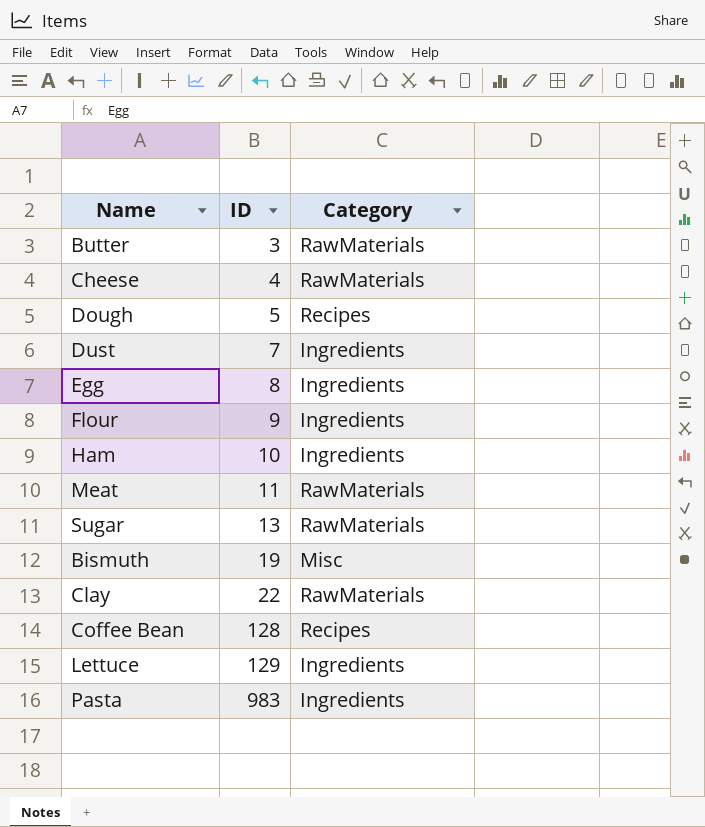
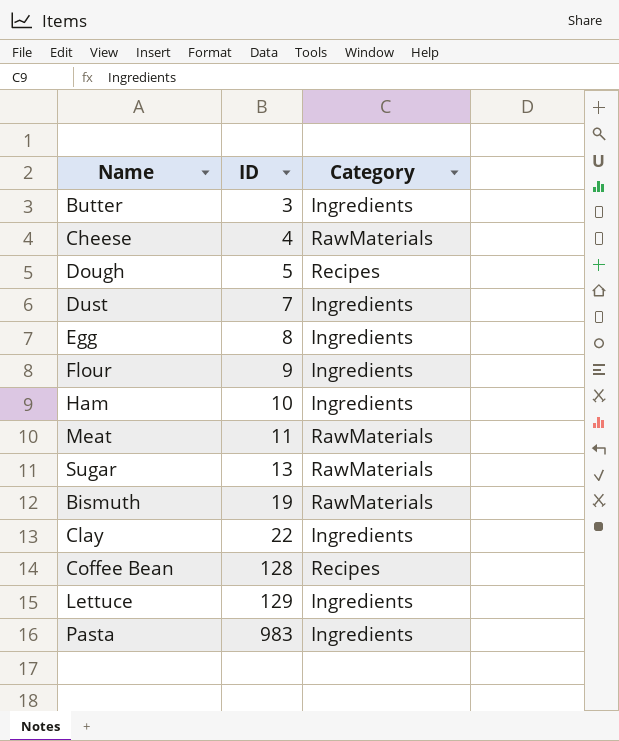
Butter | Category: RawMaterials -> Ingredients
Bismuth | Category: Misc -> RawMaterials
Clay | Category: RawMaterials -> Ingredients

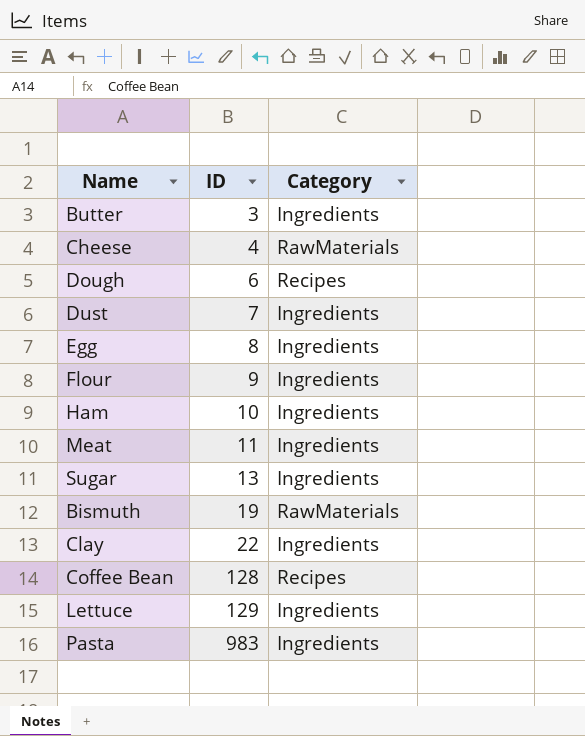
Dough | ID: 5 -> 6
Meat | Category: RawMaterials -> Ingredients
Sugar | Category: RawMaterials -> Ingredients

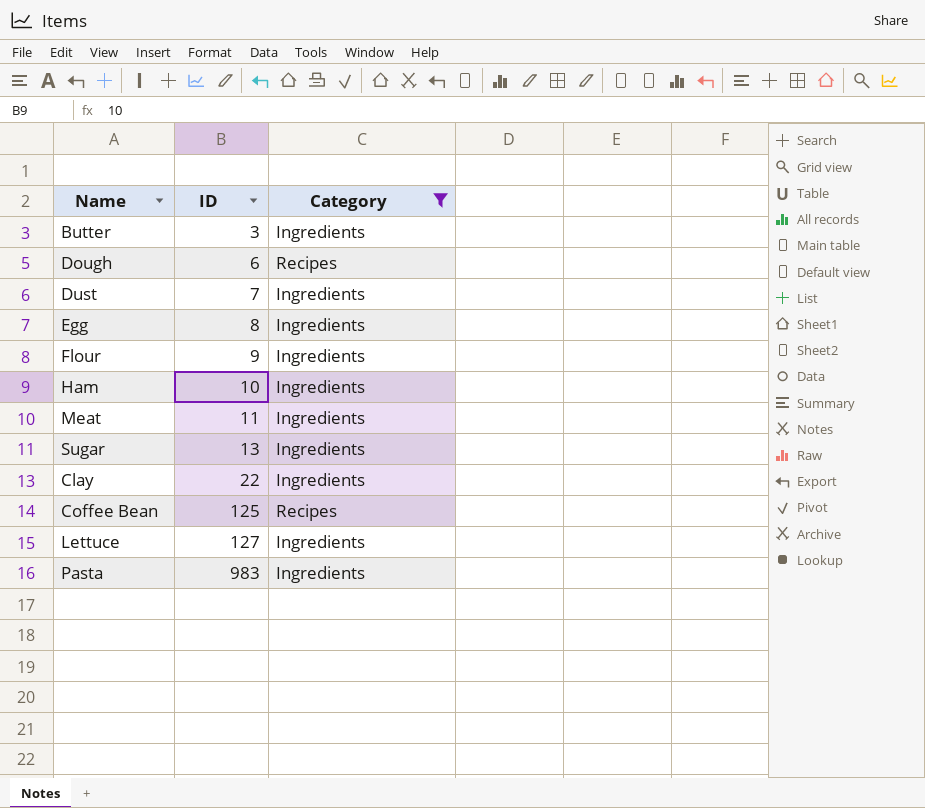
filter: none -> Category != RawMaterials
Coffee Bean | ID: 128 -> 125
Lettuce | ID: 129 -> 127

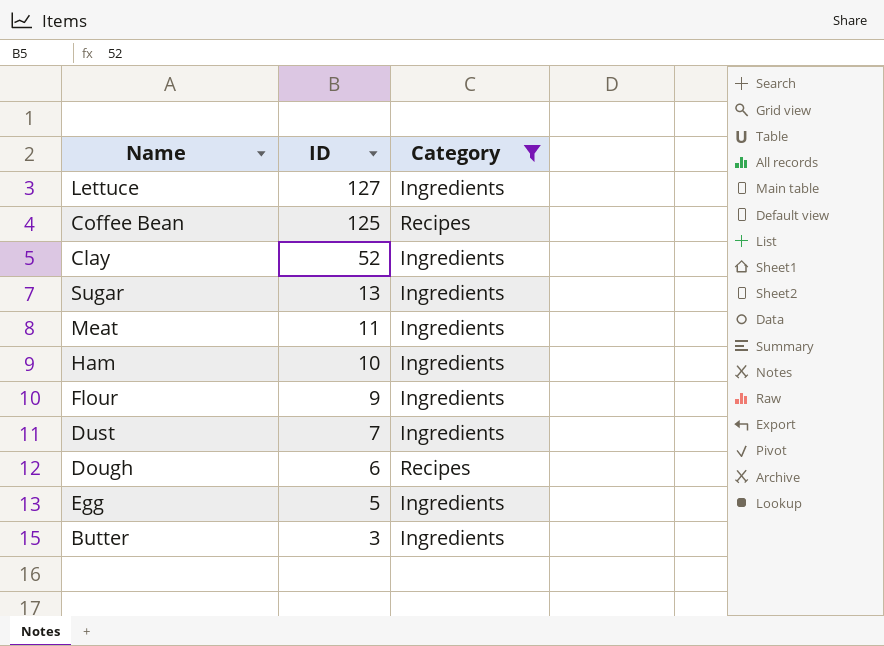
row order: ID ascending -> ID descending
row Pasta: 983 | Ingredients -> none
Clay | ID: 22 -> 52
Egg | ID: 8 -> 5

